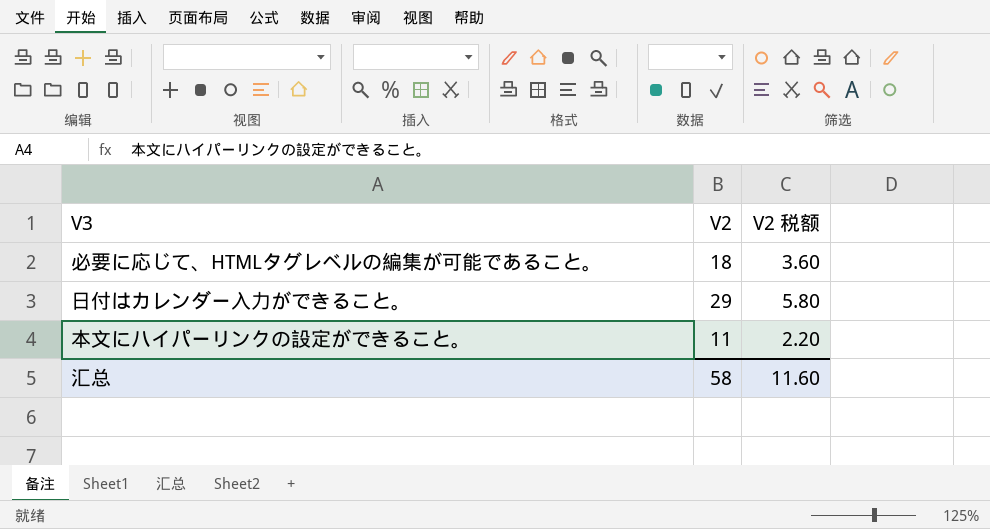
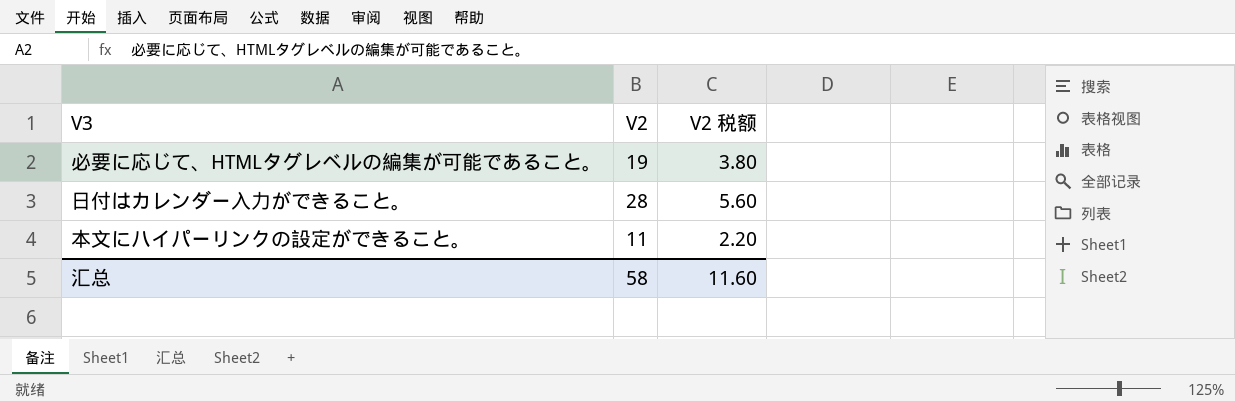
必要に応じて、HTMLタグレベルの編集が可能であること。 | V2: 18 -> 19
必要に応じて、HTMLタグレベルの編集が可能であること。 | V2 税额: 3.60 -> 3.80
日付はカレンダー入力ができること。 | V2: 29 -> 28
日付はカレンダー入力ができること。 | V2 税额: 5.80 -> 5.60

